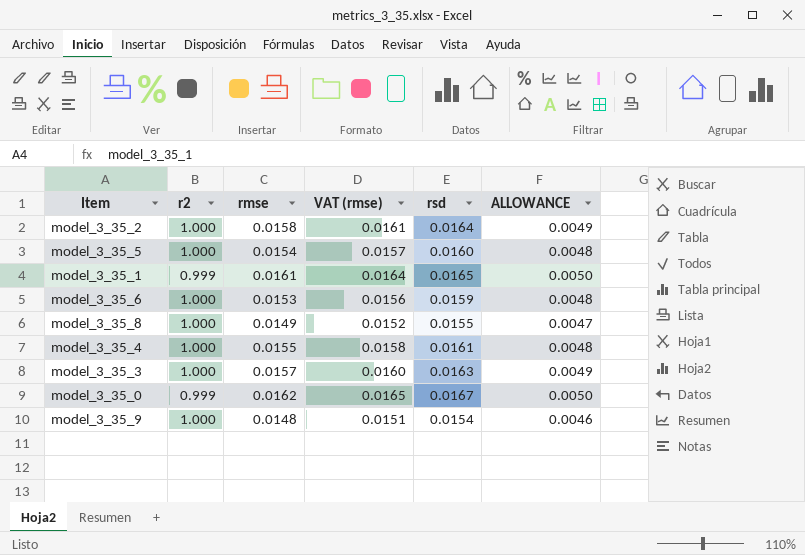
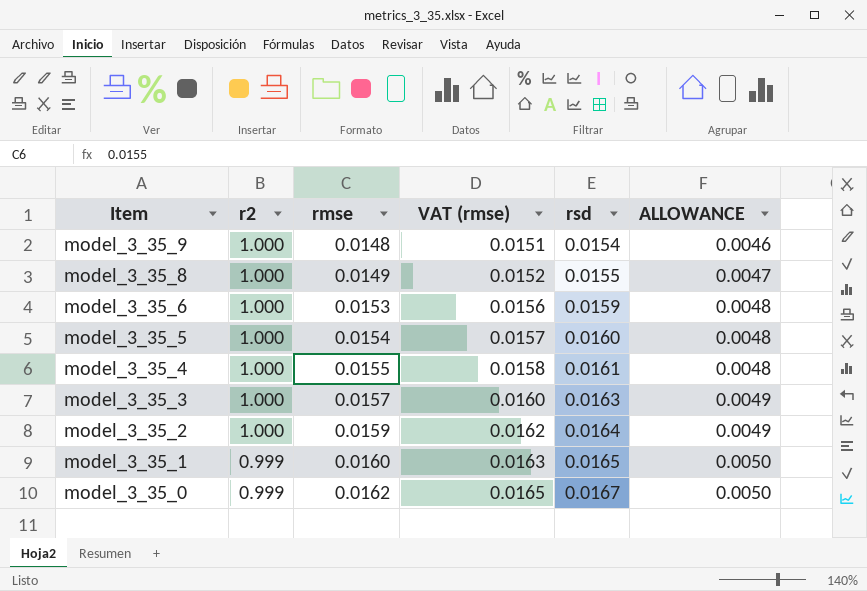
row order: none -> Item descending
model_3_35_2 | rmse: 0.0158 -> 0.0159
model_3_35_2 | VAT (rmse): 0.0161 -> 0.0162
model_3_35_1 | rmse: 0.0161 -> 0.0160
model_3_35_1 | VAT (rmse): 0.0164 -> 0.0163

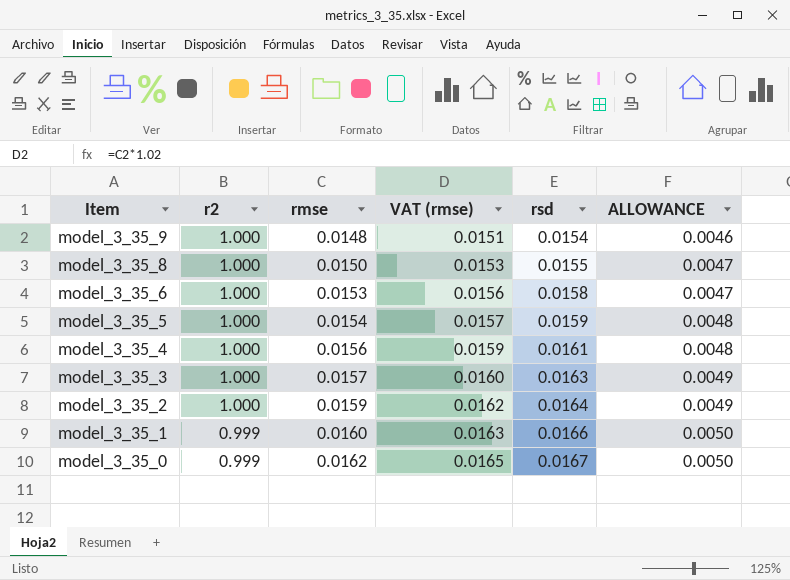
model_3_35_8 | rmse: 0.0149 -> 0.0150
model_3_35_8 | VAT (rmse): 0.0152 -> 0.0153
model_3_35_6 | rsd: 0.0159 -> 0.0158
model_3_35_6 | ALLOWANCE: 0.0048 -> 0.0047
model_3_35_5 | rsd: 0.0160 -> 0.0159
model_3_35_4 | rmse: 0.0155 -> 0.0156
model_3_35_4 | VAT (rmse): 0.0158 -> 0.0159
model_3_35_1 | rsd: 0.0165 -> 0.0166

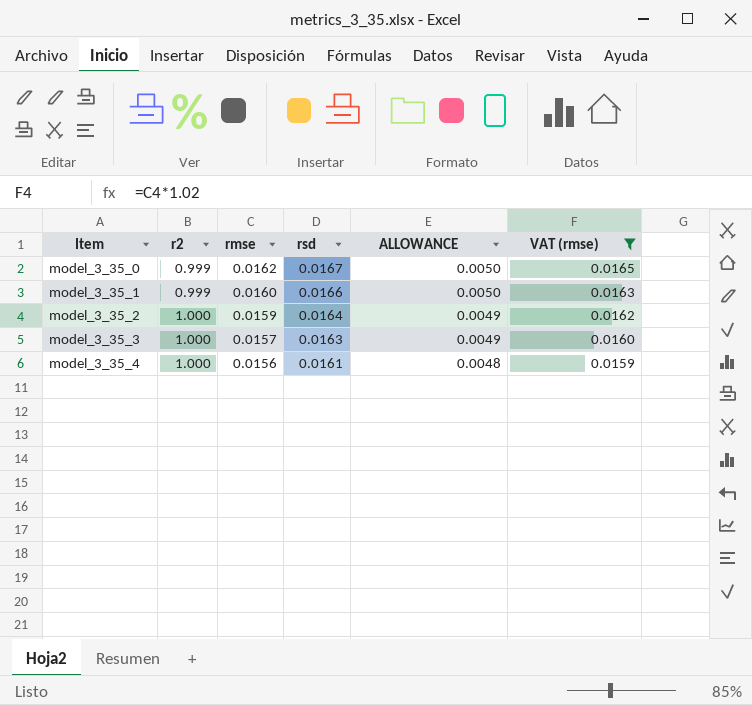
filter: none -> VAT (rmse) >= 0.0159
row order: Item descending -> Item ascending
column VAT (rmse) | position: 4 -> 6

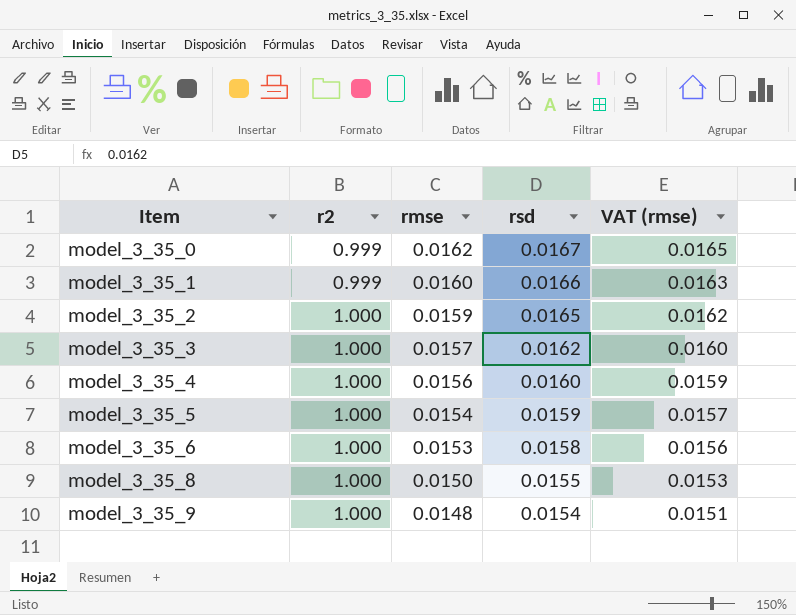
filter: VAT (rmse) >= 0.0159 -> none
column ALLOWANCE | formula: [rsd] * 0.3 -> none
model_3_35_2 | rsd: 0.0164 -> 0.0165
model_3_35_3 | rsd: 0.0163 -> 0.0162
model_3_35_4 | rsd: 0.0161 -> 0.0160

